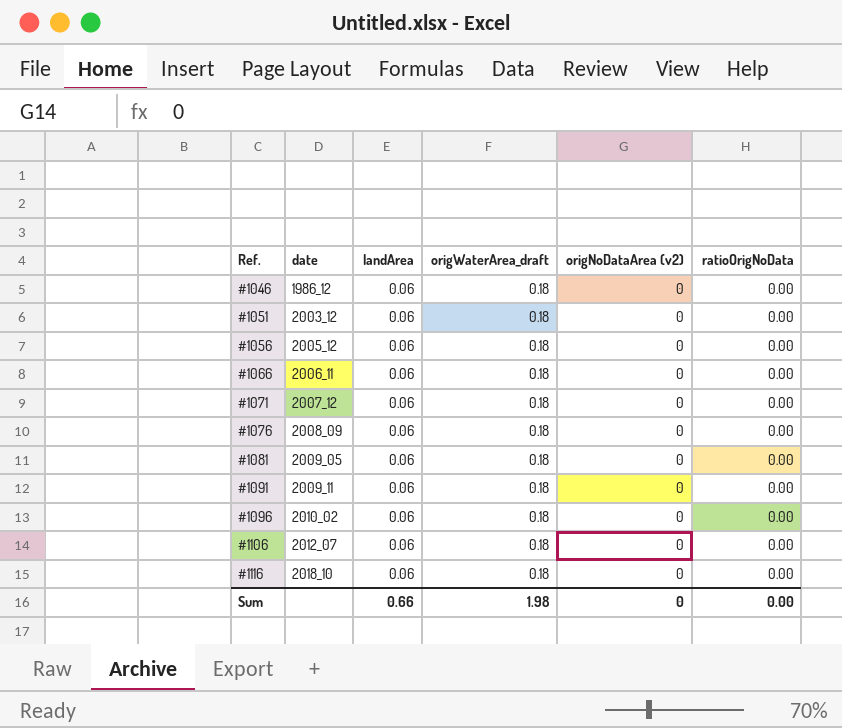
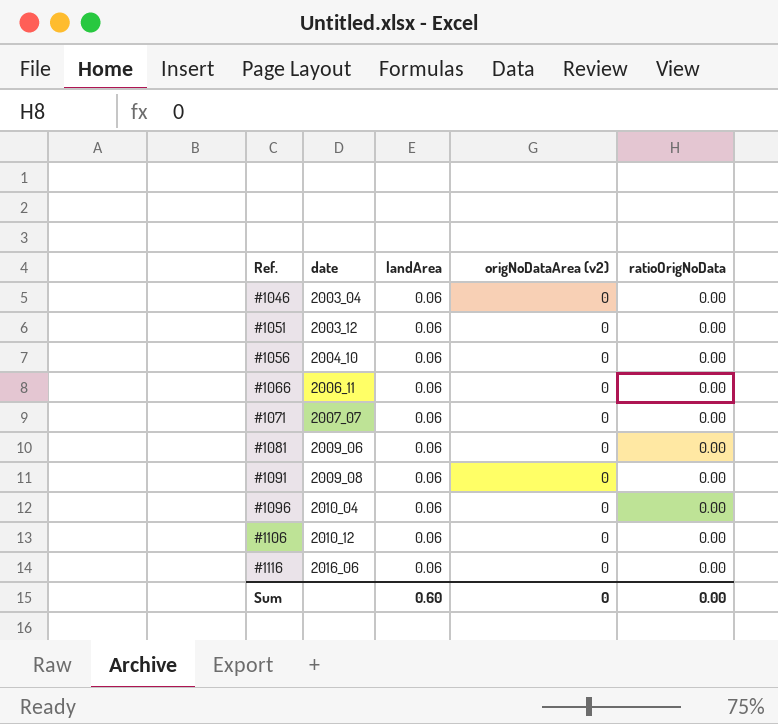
column origWaterArea_draft | position: 4 -> none
row #1076: 2008_09 | 0.06 | 0.18 | 0 | 0.00 -> none
#1046 | date: 1986_12 -> 2003_04
#1056 | date: 2005_12 -> 2004_10
#1071 | date: 2007_12 -> 2007_07
#1081 | date: 2009_05 -> 2009_06
#1091 | date: 2009_11 -> 2009_08
#1096 | date: 2010_02 -> 2010_04
#1106 | date: 2012_07 -> 2010_12
#1116 | date: 2018_10 -> 2016_06
Sum | landArea: 0.66 -> 0.60

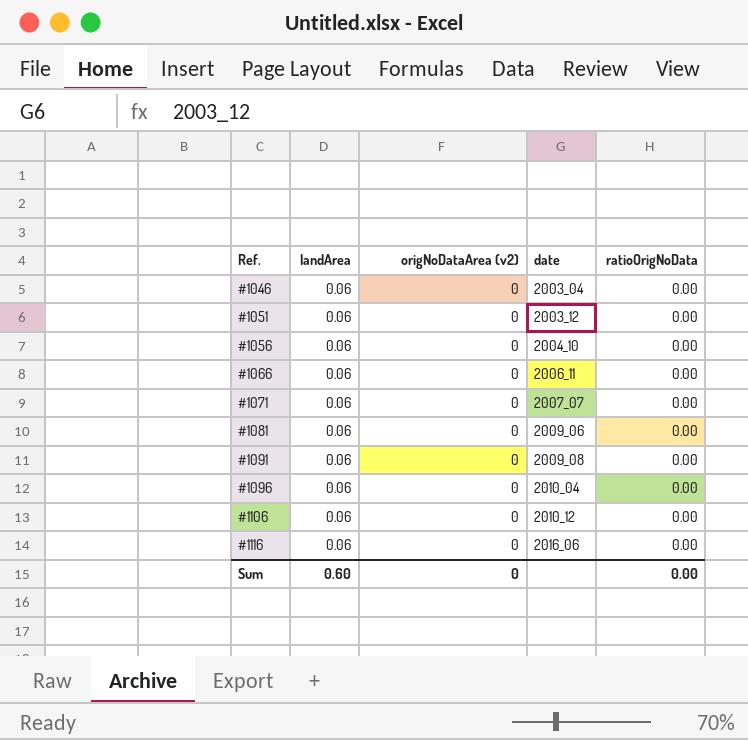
column date | position: 2 -> 4

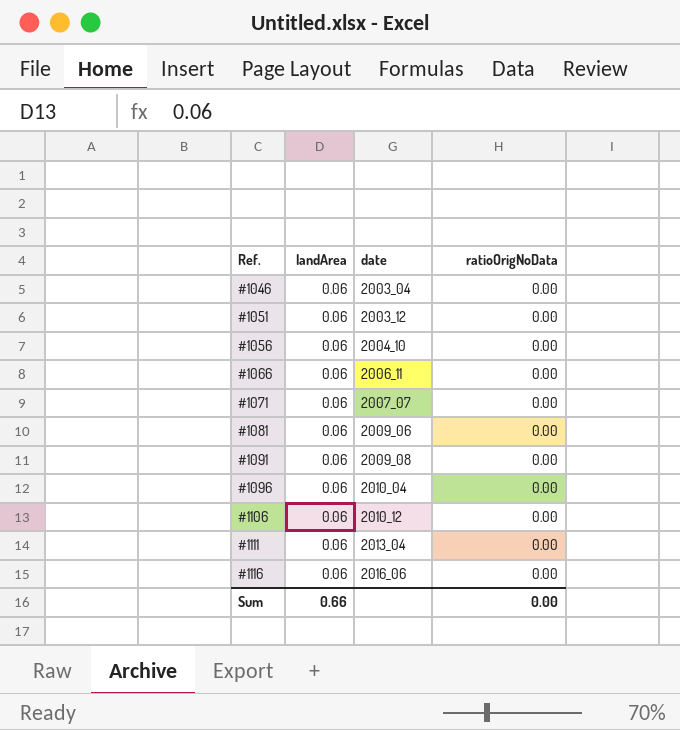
column origNoDataArea (v2) | position: 3 -> none
row #1111: none -> 0.06 | 2013_04 | 0.00
Sum | landArea: 0.60 -> 0.66

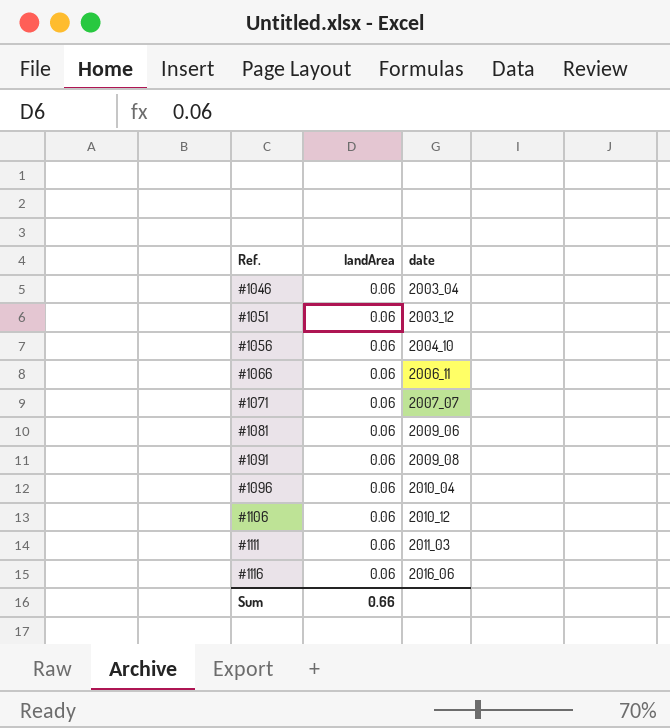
column ratioOrigNoData | position: 4 -> none
#1111 | date: 2013_04 -> 2011_03

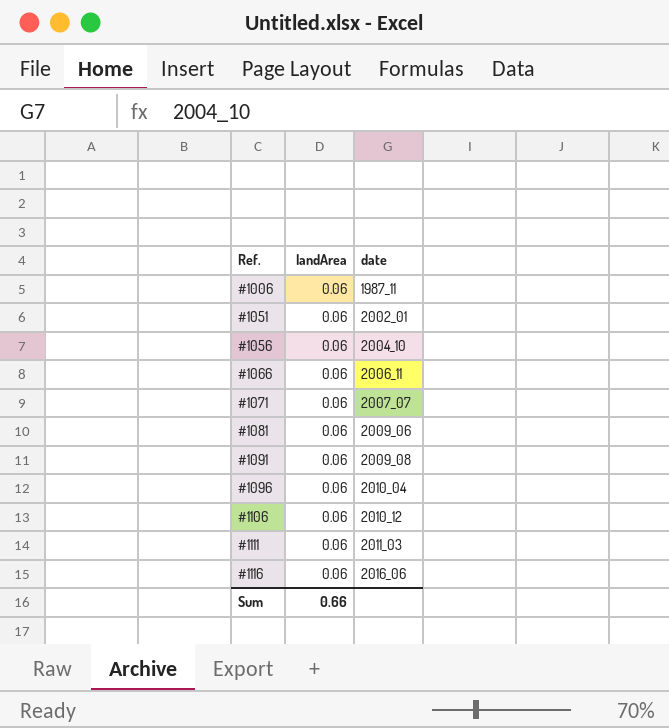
row #1046: 0.06 | 2003_04 -> none
row #1006: none -> 0.06 | 1987_11
#1051 | date: 2003_12 -> 2002_01

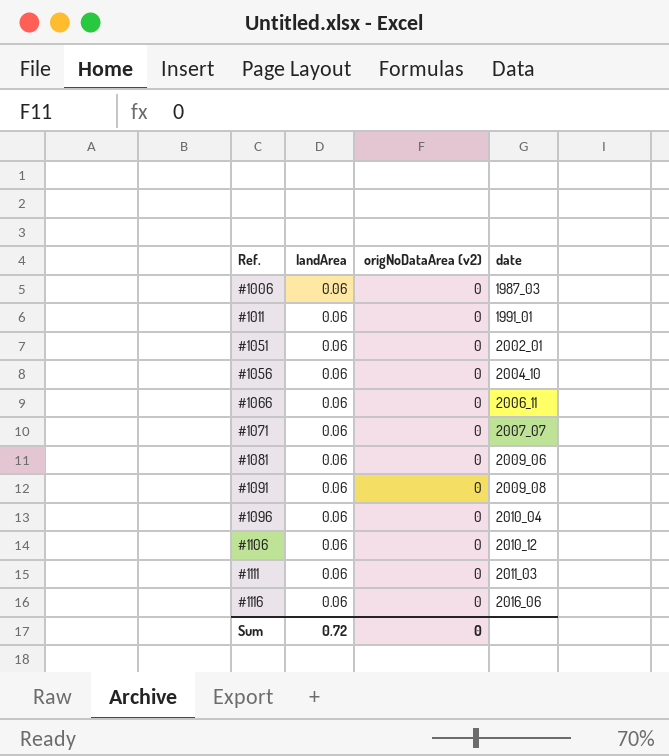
column origNoDataArea (v2) | position: none -> 3
#1006 | date: 1987_11 -> 1987_03
row #1011: none -> 0.06 | 0 | 1991_01
Sum | landArea: 0.66 -> 0.72

